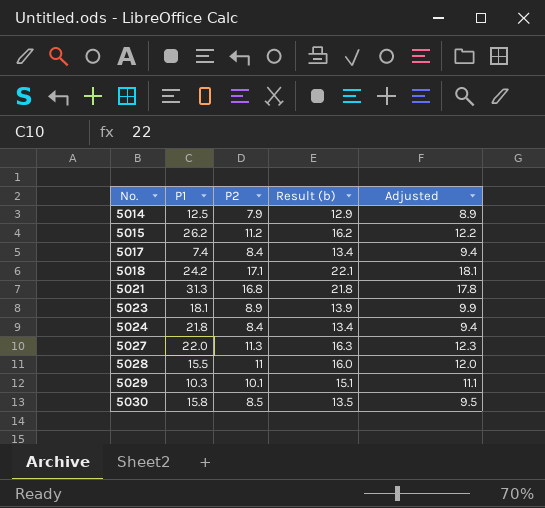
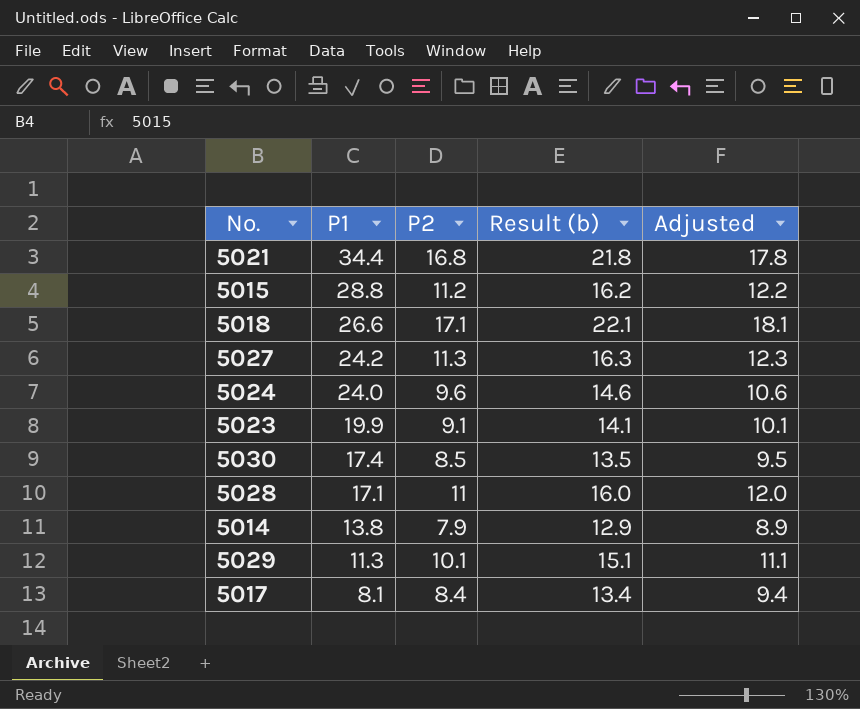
row order: No. ascending -> P1 descending
5021 | P1: 31.3 -> 34.4
5015 | P1: 26.2 -> 28.8
5018 | P1: 24.2 -> 26.6
5027 | P1: 22.0 -> 24.2
5024 | P1: 21.8 -> 24.0
5024 | P2: 8.4 -> 9.6
5024 | Result (b): 13.4 -> 14.6
5024 | Adjusted: 9.4 -> 10.6
5023 | P1: 18.1 -> 19.9
5023 | P2: 8.9 -> 9.1
5023 | Result (b): 13.9 -> 14.1
5023 | Adjusted: 9.9 -> 10.1
5030 | P1: 15.8 -> 17.4
5028 | P1: 15.5 -> 17.1
5014 | P1: 12.5 -> 13.8
5029 | P1: 10.3 -> 11.3
5017 | P1: 7.4 -> 8.1

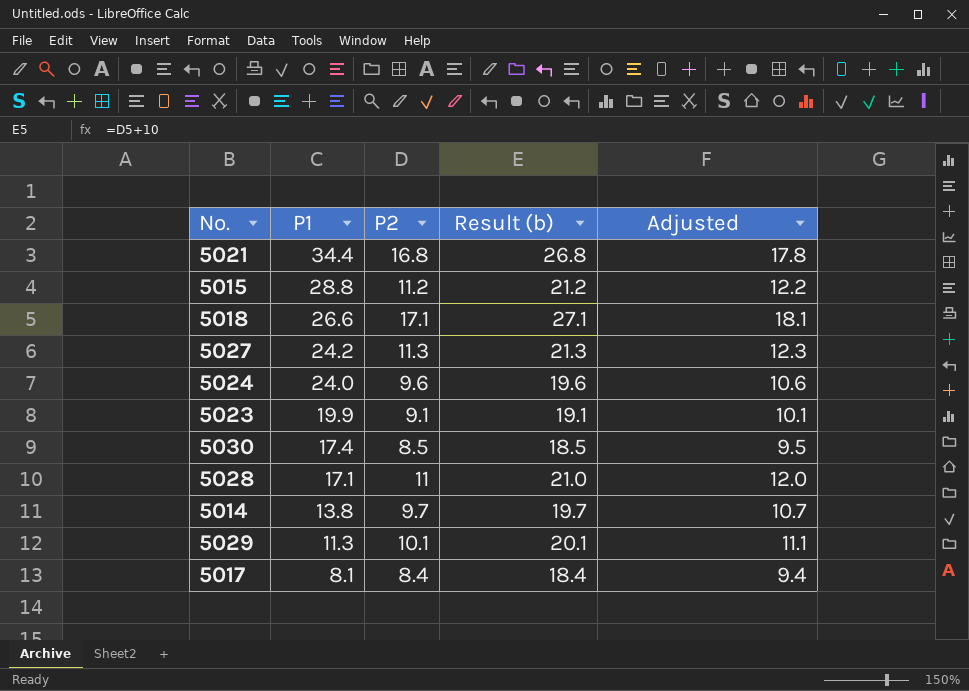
column Result (b) | formula: [P2] + 5 -> [P2] + 10
5014 | P2: 7.9 -> 9.7
5014 | Adjusted: 8.9 -> 10.7

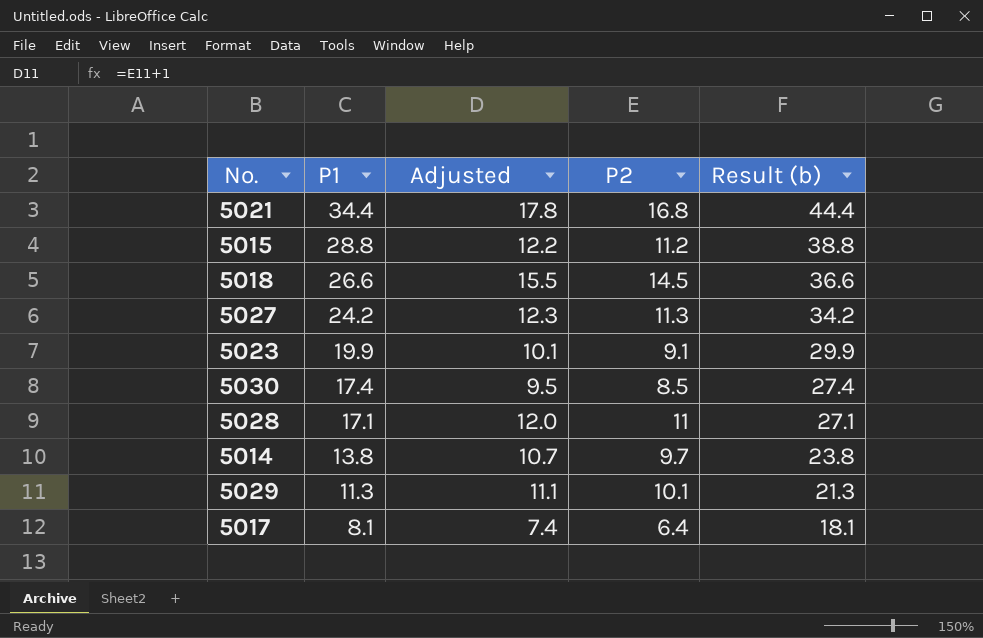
column Adjusted | position: 5 -> 3
column Result (b) | formula: [P2] + 10 -> [P1] + 10
row 5024: 24.0 | 9.6 | 19.6 | 10.6 -> none
5018 | Adjusted: 18.1 -> 15.5
5018 | P2: 17.1 -> 14.5
5017 | Adjusted: 9.4 -> 7.4
5017 | P2: 8.4 -> 6.4

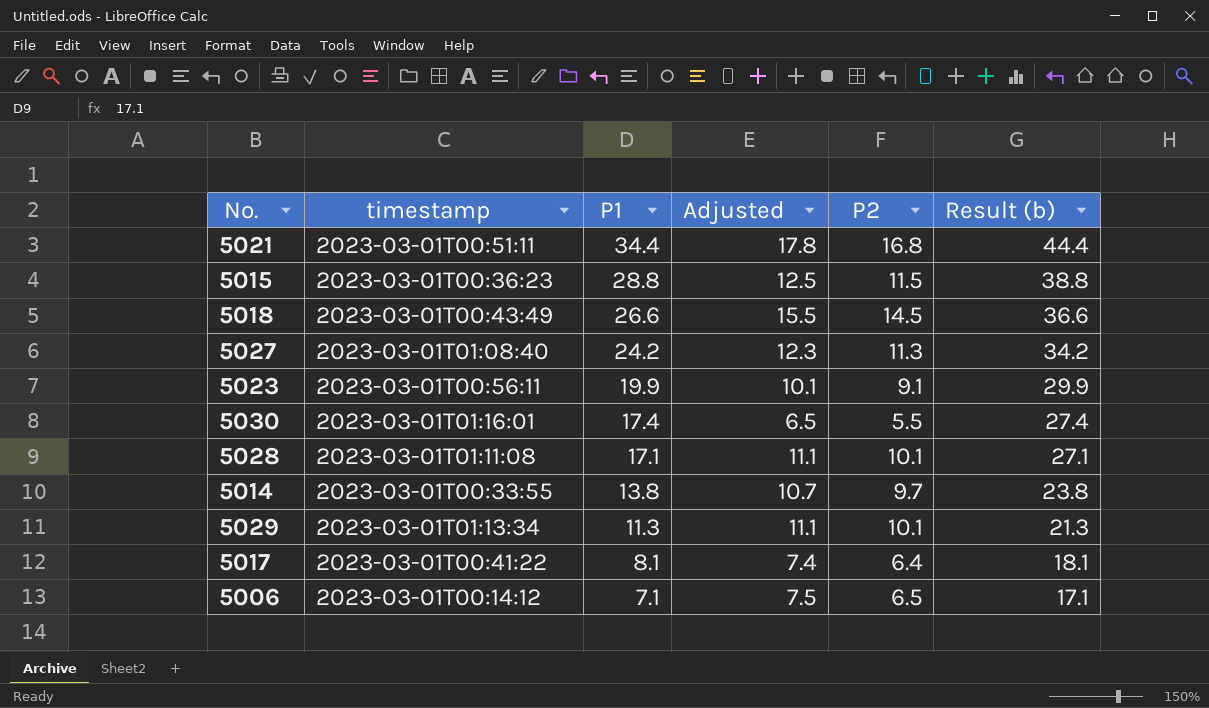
column timestamp | position: none -> 2
5015 | Adjusted: 12.2 -> 12.5
5015 | P2: 11.2 -> 11.5
5030 | Adjusted: 9.5 -> 6.5
5030 | P2: 8.5 -> 5.5
5028 | Adjusted: 12.0 -> 11.1
5028 | P2: 11 -> 10.1
row 5006: none -> 2023-03-01T00:14:12 | 7.1 | 7.5 | 6.5 | 17.1

